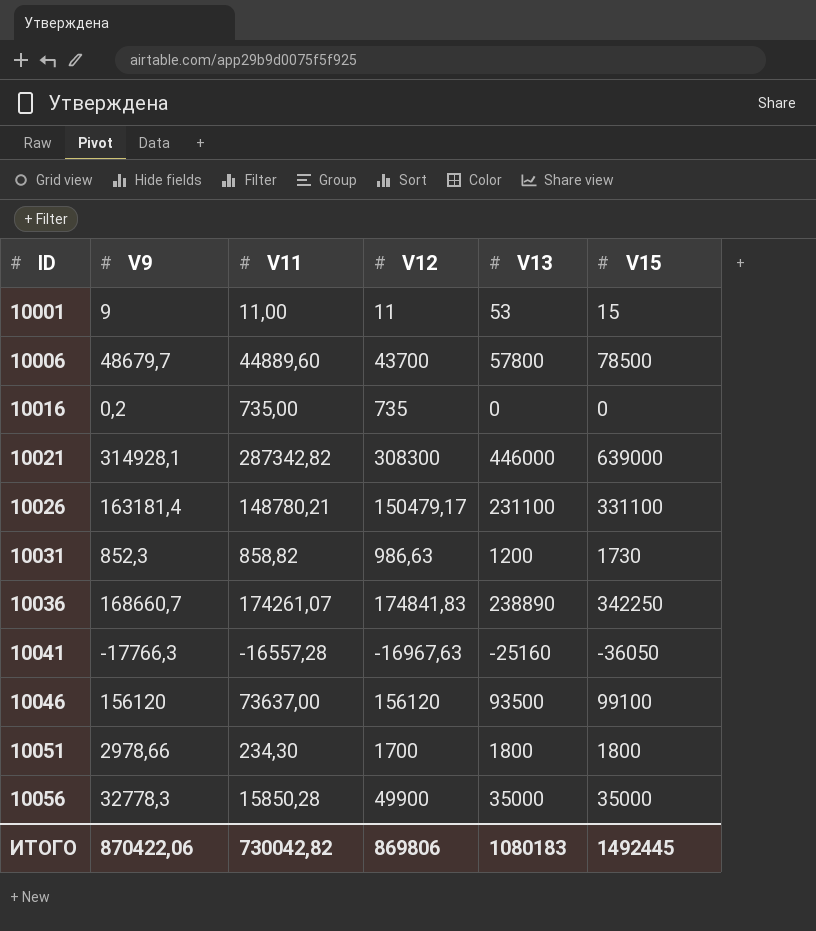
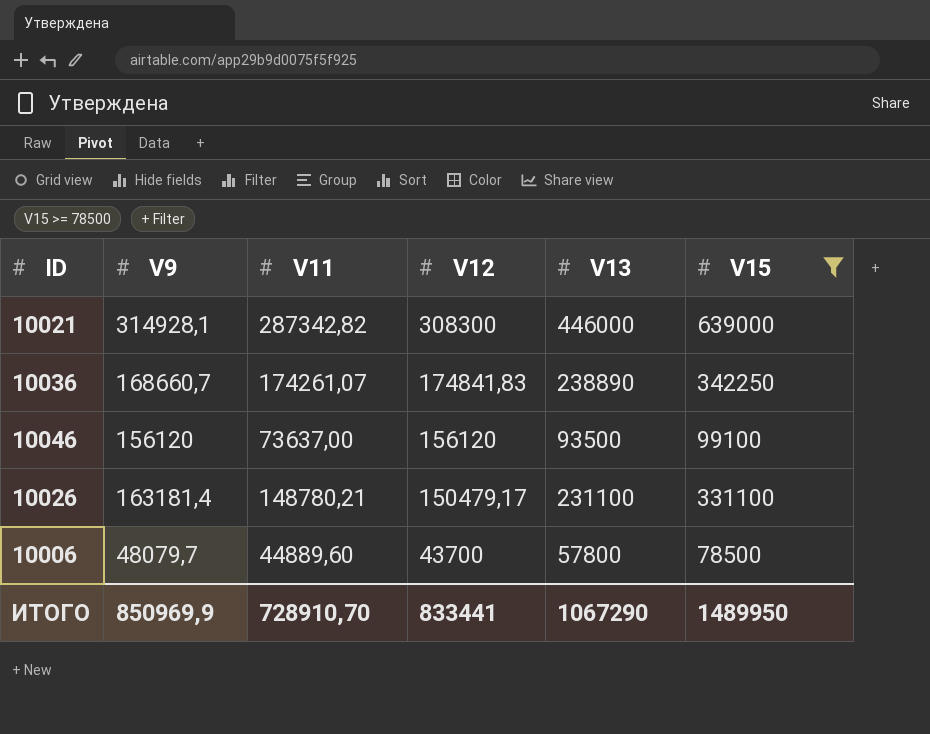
filter: none -> V15 >= 78500
row order: ID ascending -> V12 descending
10006 | V9: 48679,7 -> 48079,7
ИТОГО | V9: 870422,06 -> 850969,9
ИТОГО | V11: 730042,82 -> 728910,70
ИТОГО | V12: 869806 -> 833441
ИТОГО | V13: 1080183 -> 1067290
ИТОГО | V15: 1492445 -> 1489950

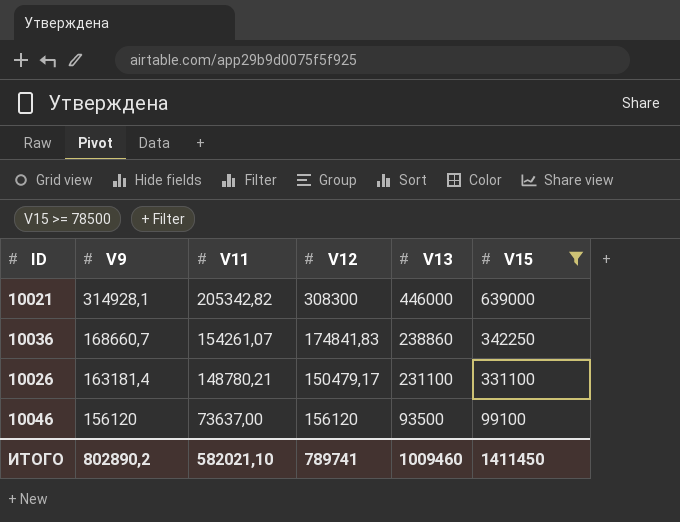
row order: V12 descending -> V9 descending
row 10006: 48079,7 | 44889,60 | 43700 | 57800 | 78500 -> none
10021 | V11: 287342,82 -> 205342,82
10036 | V11: 174261,07 -> 154261,07
10036 | V13: 238890 -> 238860
ИТОГО | V9: 850969,9 -> 802890,2
ИТОГО | V11: 728910,70 -> 582021,10
ИТОГО | V12: 833441 -> 789741
ИТОГО | V13: 1067290 -> 1009460
ИТОГО | V15: 1489950 -> 1411450

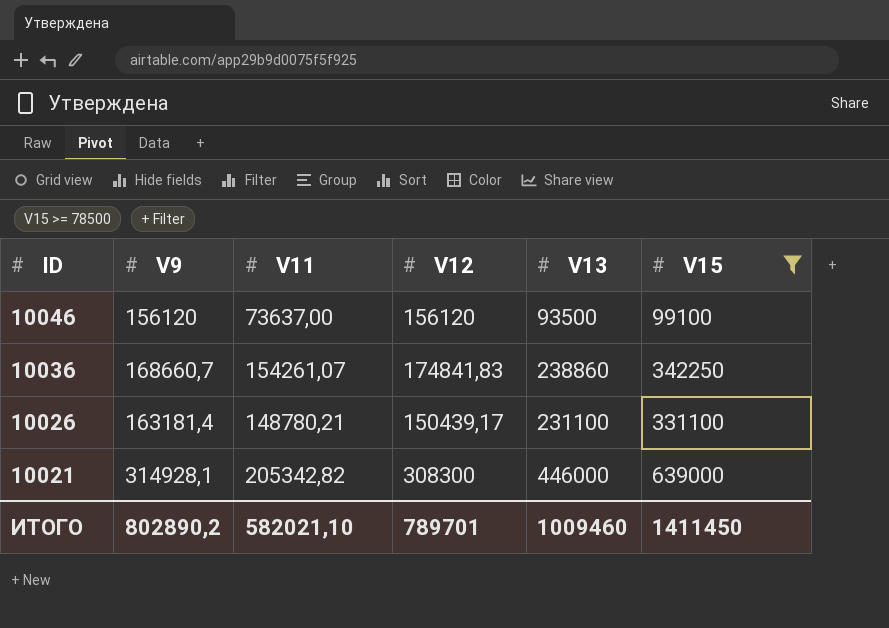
row order: V9 descending -> ID descending
10026 | V12: 150479,17 -> 150439,17
ИТОГО | V12: 789741 -> 789701

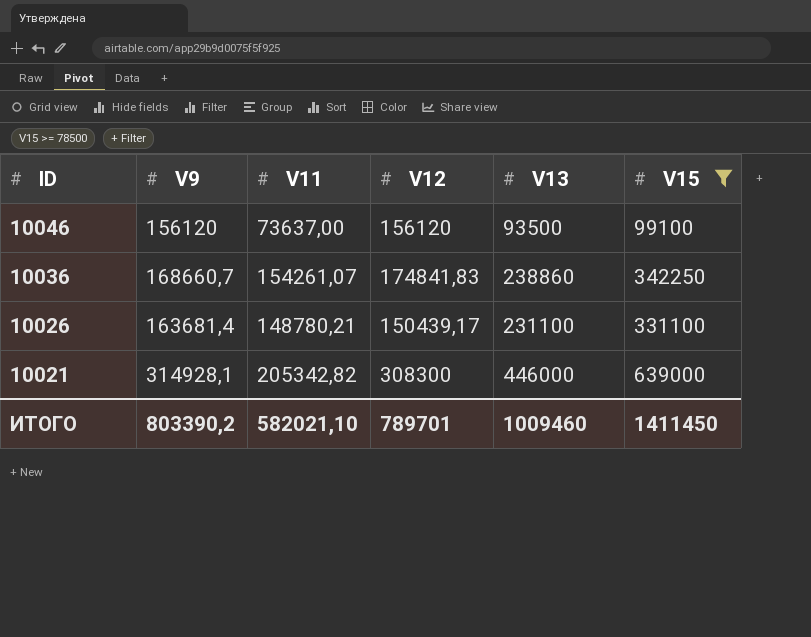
10026 | V9: 163181,4 -> 163681,4
ИТОГО | V9: 802890,2 -> 803390,2

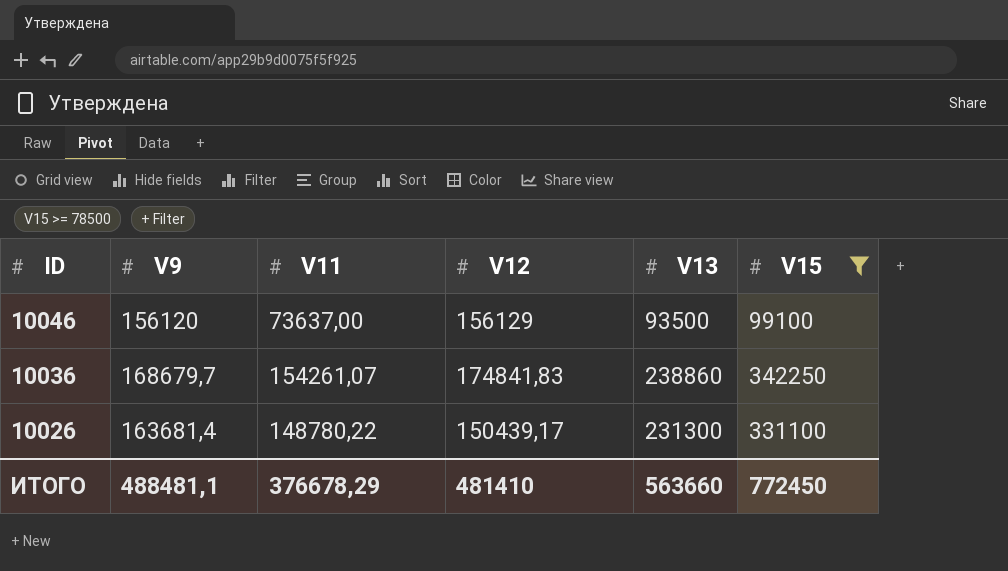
row 10021: 314928,1 | 205342,82 | 308300 | 446000 | 639000 -> none
10046 | V12: 156120 -> 156129
10036 | V9: 168660,7 -> 168679,7
10026 | V11: 148780,21 -> 148780,22
10026 | V13: 231100 -> 231300
ИТОГО | V9: 803390,2 -> 488481,1
ИТОГО | V11: 582021,10 -> 376678,29
ИТОГО | V12: 789701 -> 481410
ИТОГО | V13: 1009460 -> 563660
ИТОГО | V15: 1411450 -> 772450

